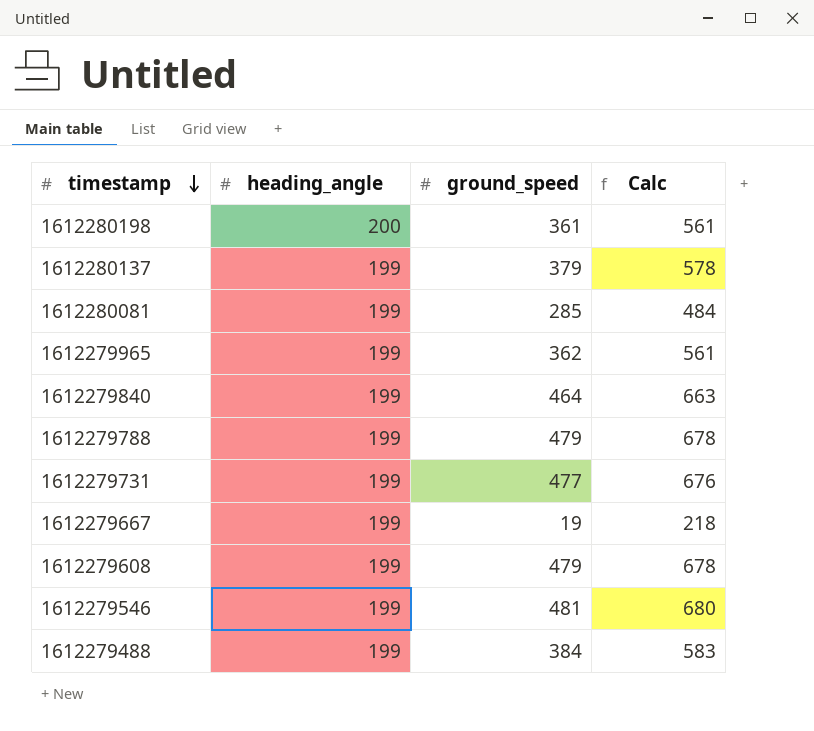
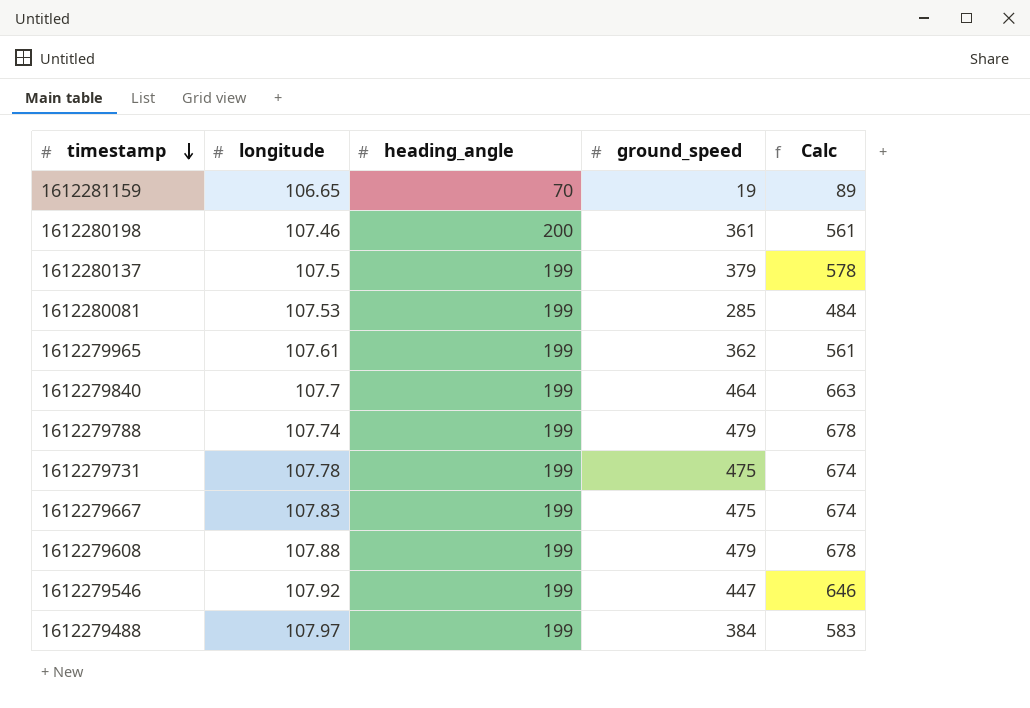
column longitude | position: none -> 2
row 1612281159: none -> 106.65 | 70 | 19 | 89
1612279731 | ground_speed: 477 -> 475
1612279731 | Calc: 676 -> 674
1612279667 | ground_speed: 19 -> 475
1612279667 | Calc: 218 -> 674
1612279546 | ground_speed: 481 -> 447
1612279546 | Calc: 680 -> 646

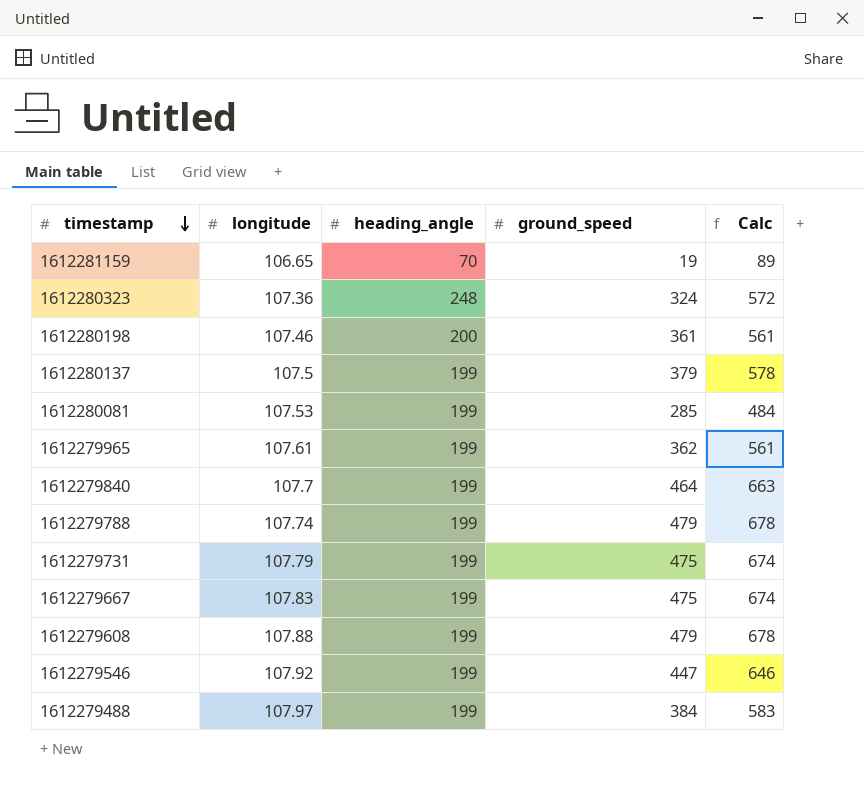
row 1612280323: none -> 107.36 | 248 | 324 | 572
1612279731 | longitude: 107.78 -> 107.79

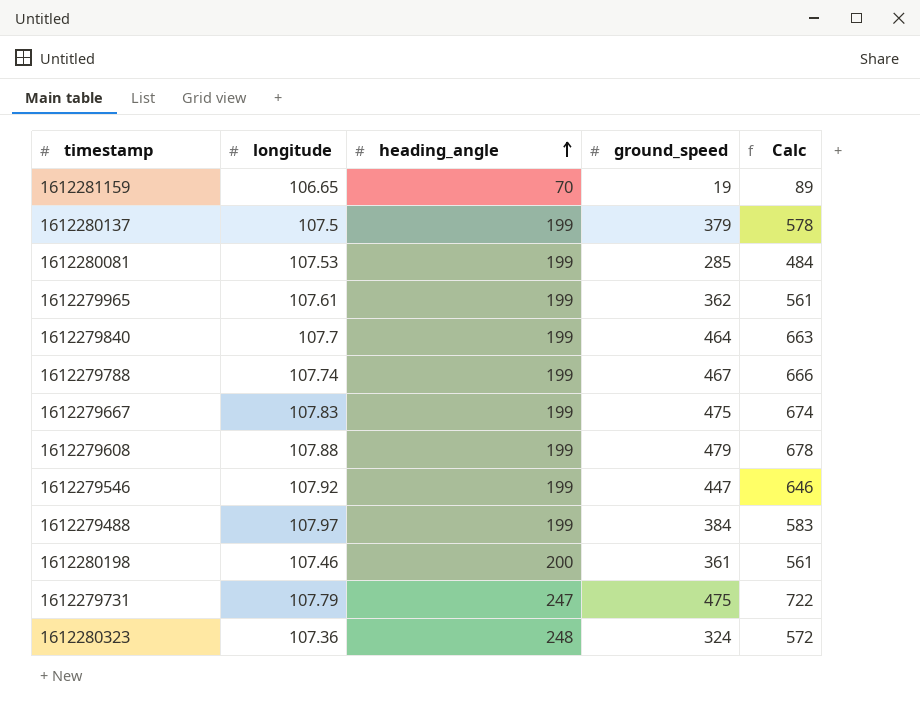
row order: timestamp descending -> heading_angle ascending
1612279788 | ground_speed: 479 -> 467
1612279788 | Calc: 678 -> 666
1612279731 | heading_angle: 199 -> 247
1612279731 | Calc: 674 -> 722

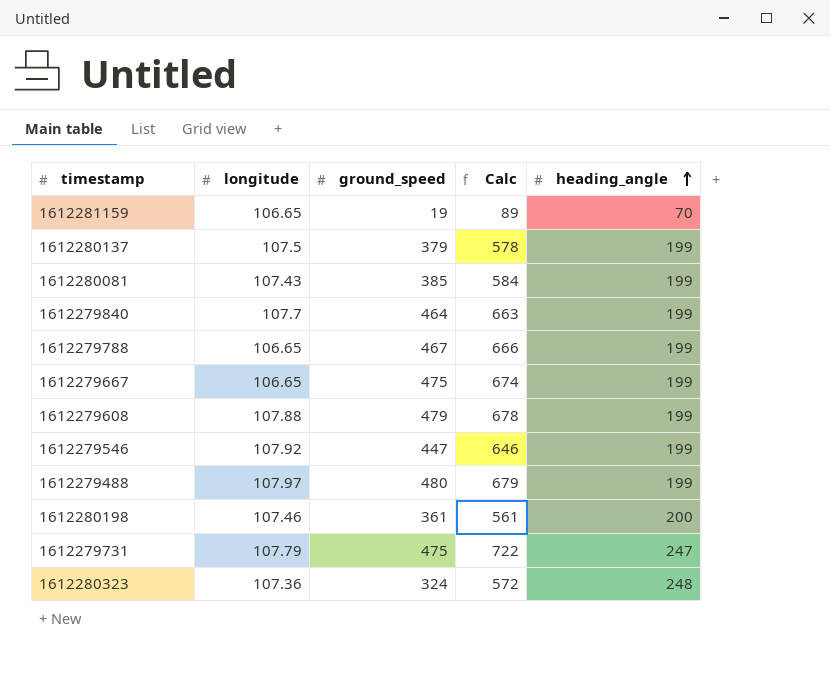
column heading_angle | position: 3 -> 5
row 1612279965: 107.61 | 199 | 362 | 561 -> none
1612280081 | longitude: 107.53 -> 107.43
1612280081 | ground_speed: 285 -> 385
1612280081 | Calc: 484 -> 584
1612279788 | longitude: 107.74 -> 106.65
1612279667 | longitude: 107.83 -> 106.65
1612279488 | ground_speed: 384 -> 480
1612279488 | Calc: 583 -> 679

